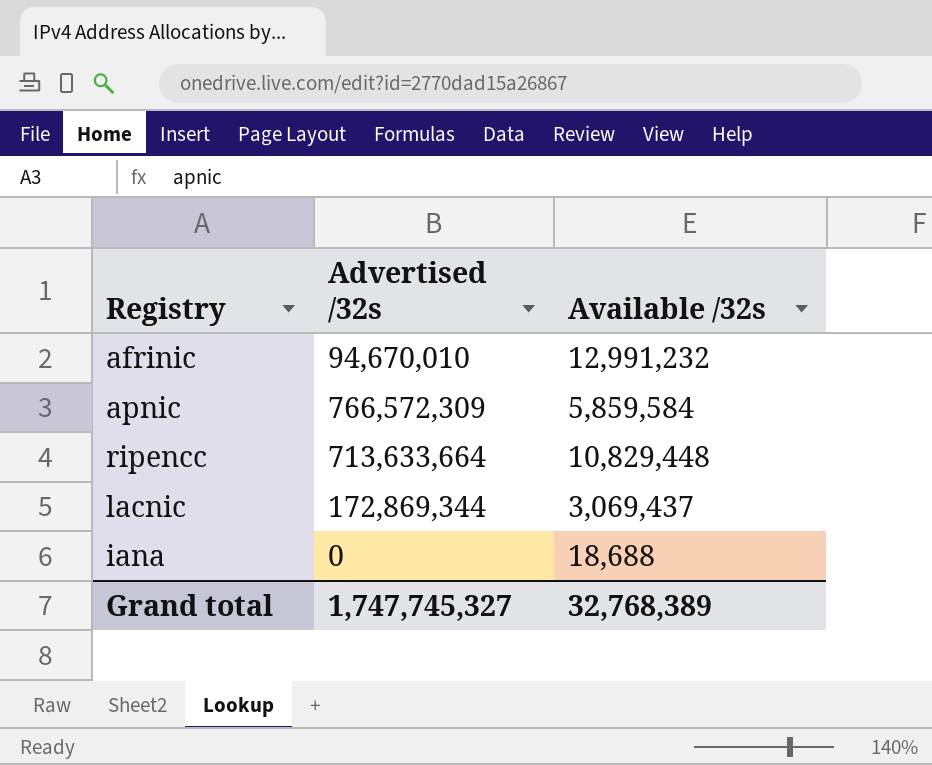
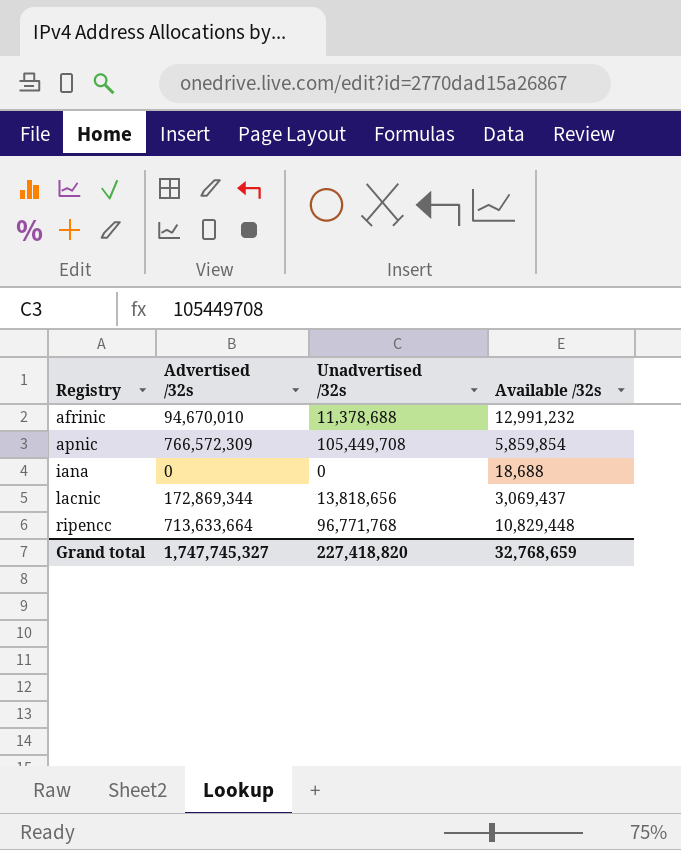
row order: none -> Registry ascending
column Unadvertised /32s | position: none -> 3
apnic | Available /32s: 5,859,584 -> 5,859,854
Grand total | Available /32s: 32,768,389 -> 32,768,659

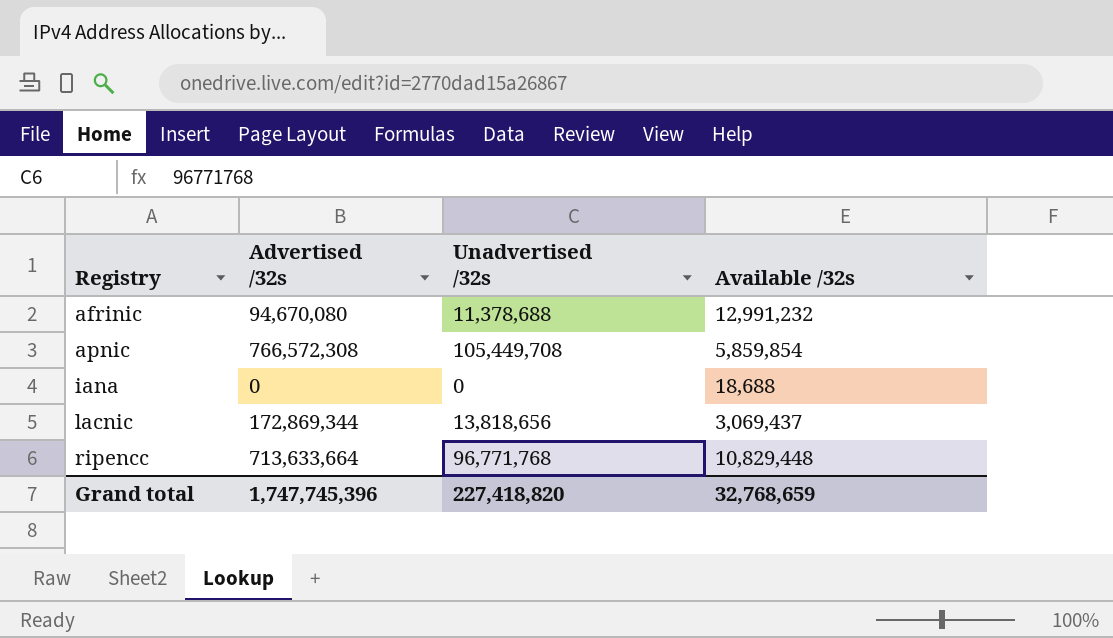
afrinic | Advertised /32s: 94,670,010 -> 94,670,080
apnic | Advertised /32s: 766,572,309 -> 766,572,308
Grand total | Advertised /32s: 1,747,745,327 -> 1,747,745,396

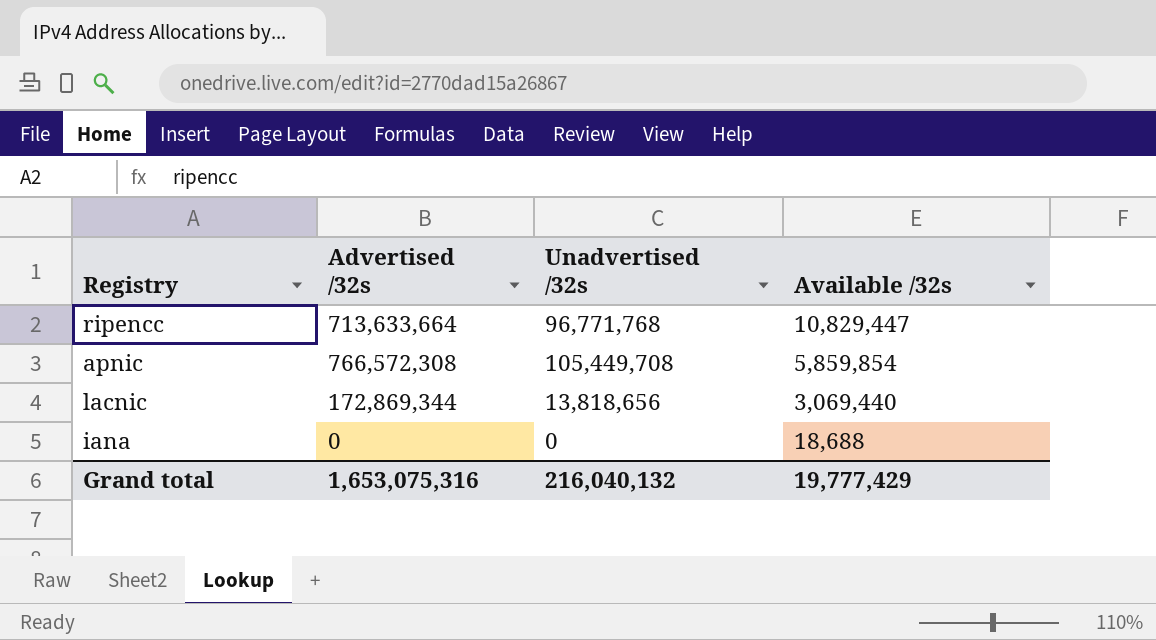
row order: Registry ascending -> Available /32s descending
row afrinic: 94,670,080 | 11,378,688 | 12,991,232 -> none
ripencc | Available /32s: 10,829,448 -> 10,829,447
lacnic | Available /32s: 3,069,437 -> 3,069,440
Grand total | Advertised /32s: 1,747,745,396 -> 1,653,075,316
Grand total | Unadvertised /32s: 227,418,820 -> 216,040,132
Grand total | Available /32s: 32,768,659 -> 19,777,429

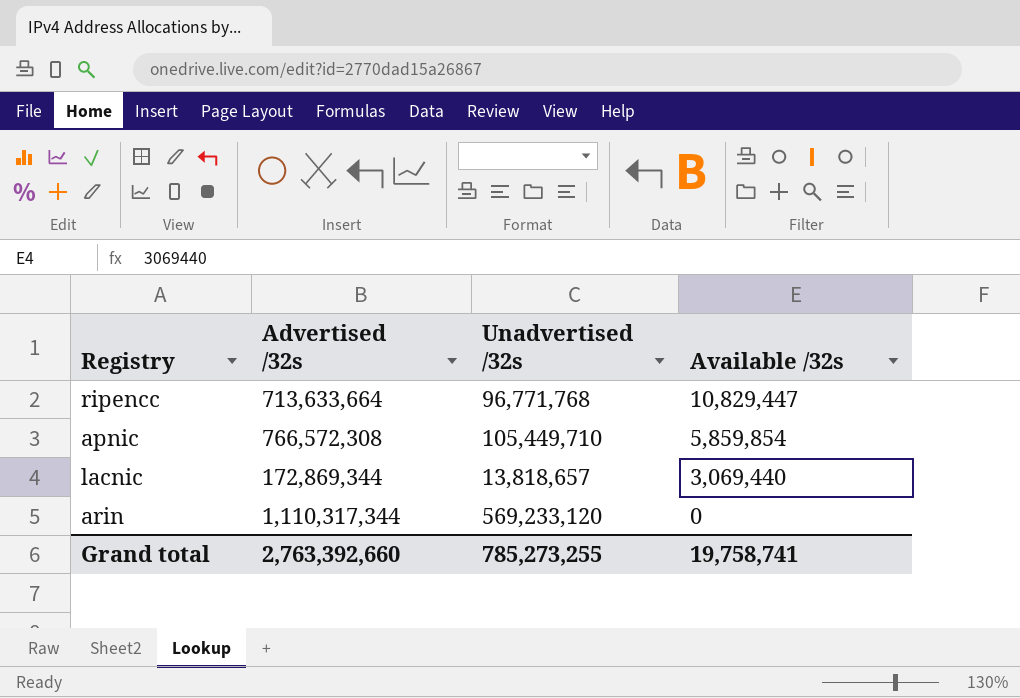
row iana: 0 | 0 | 18,688 -> none
apnic | Unadvertised /32s: 105,449,708 -> 105,449,710
lacnic | Unadvertised /32s: 13,818,656 -> 13,818,657
row arin: none -> 1,110,317,344 | 569,233,120 | 0
Grand total | Advertised /32s: 1,653,075,316 -> 2,763,392,660
Grand total | Unadvertised /32s: 216,040,132 -> 785,273,255
Grand total | Available /32s: 19,777,429 -> 19,758,741

